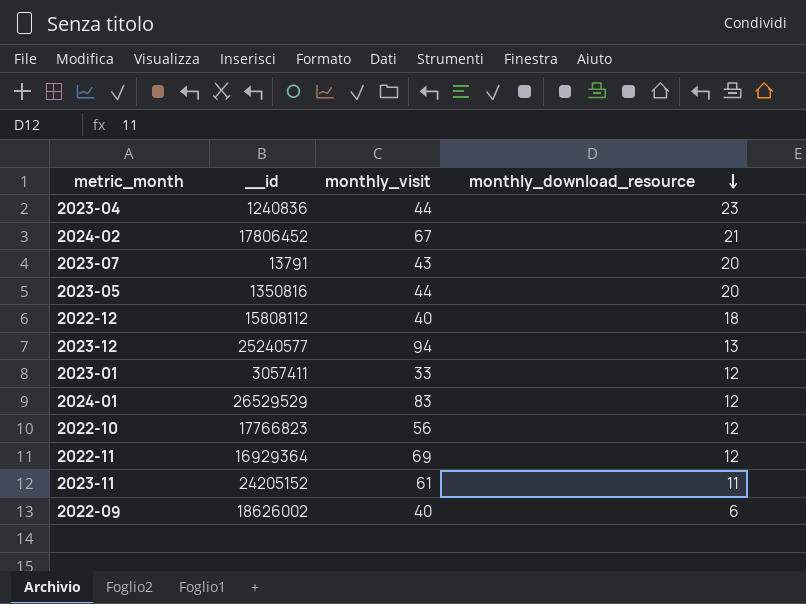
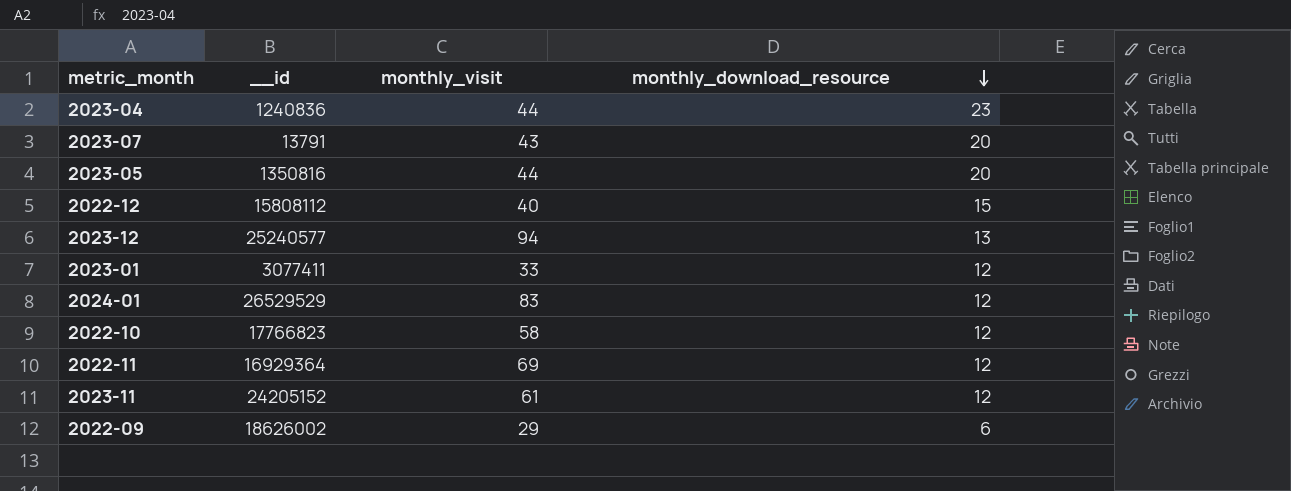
row 2024-02: 17806452 | 67 | 21 -> none
2022-12 | monthly_download_resource: 18 -> 15
2023-01 | __id: 3057411 -> 3077411
2022-10 | monthly_visit: 56 -> 58
2023-11 | monthly_download_resource: 11 -> 12
2022-09 | monthly_visit: 40 -> 29

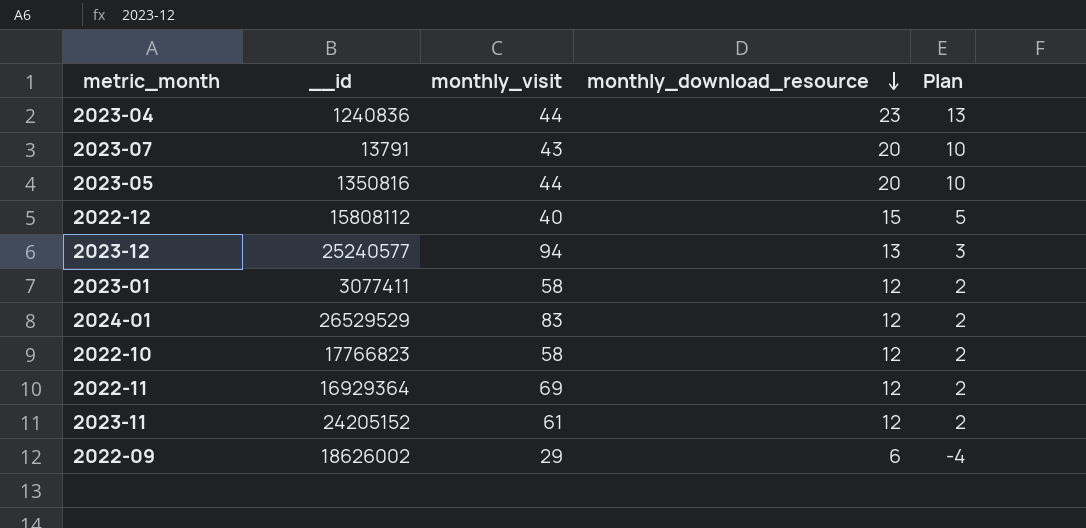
column Plan | formula: none -> [monthly_download_resource] - 10
2023-01 | monthly_visit: 33 -> 58

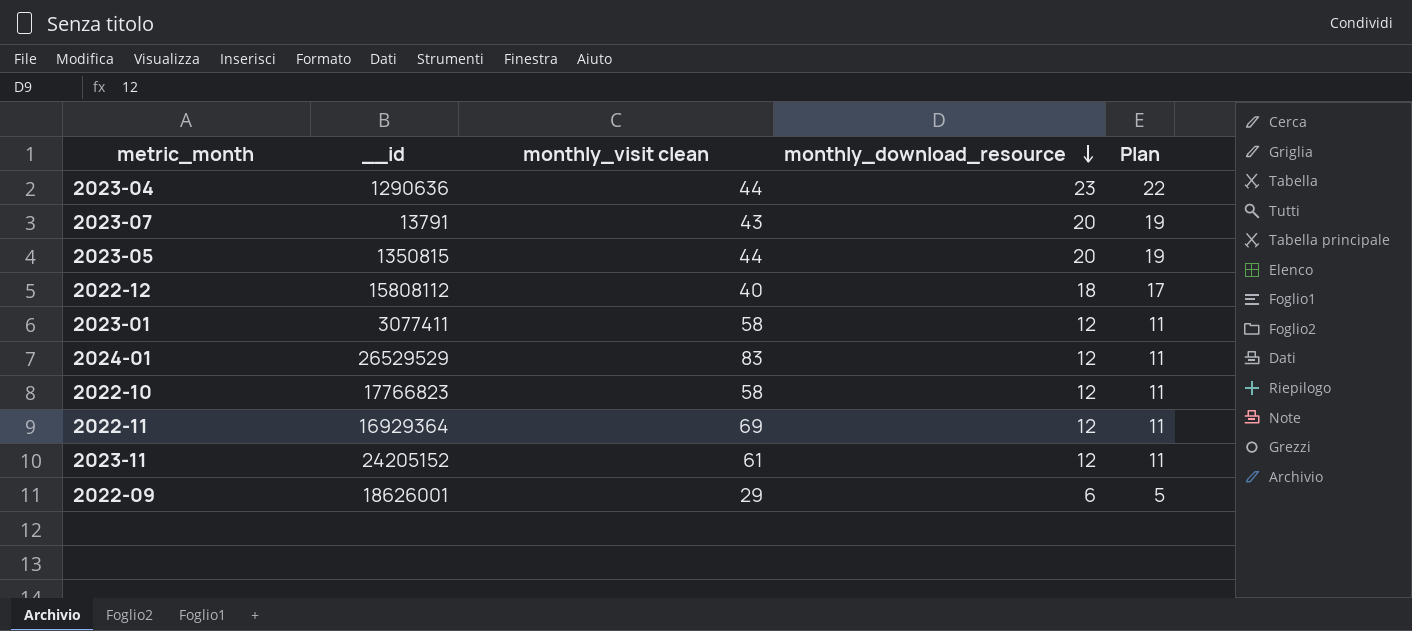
column name: monthly_visit -> monthly_visit clean
column Plan | formula: [monthly_download_resource] - 10 -> [monthly_download_resource] - 1
row 2023-12: 25240577 | 94 | 13 | 3 -> none
2023-04 | __id: 1240836 -> 1290636
2023-05 | __id: 1350816 -> 1350815
2022-12 | monthly_download_resource: 15 -> 18
2022-09 | __id: 18626002 -> 18626001

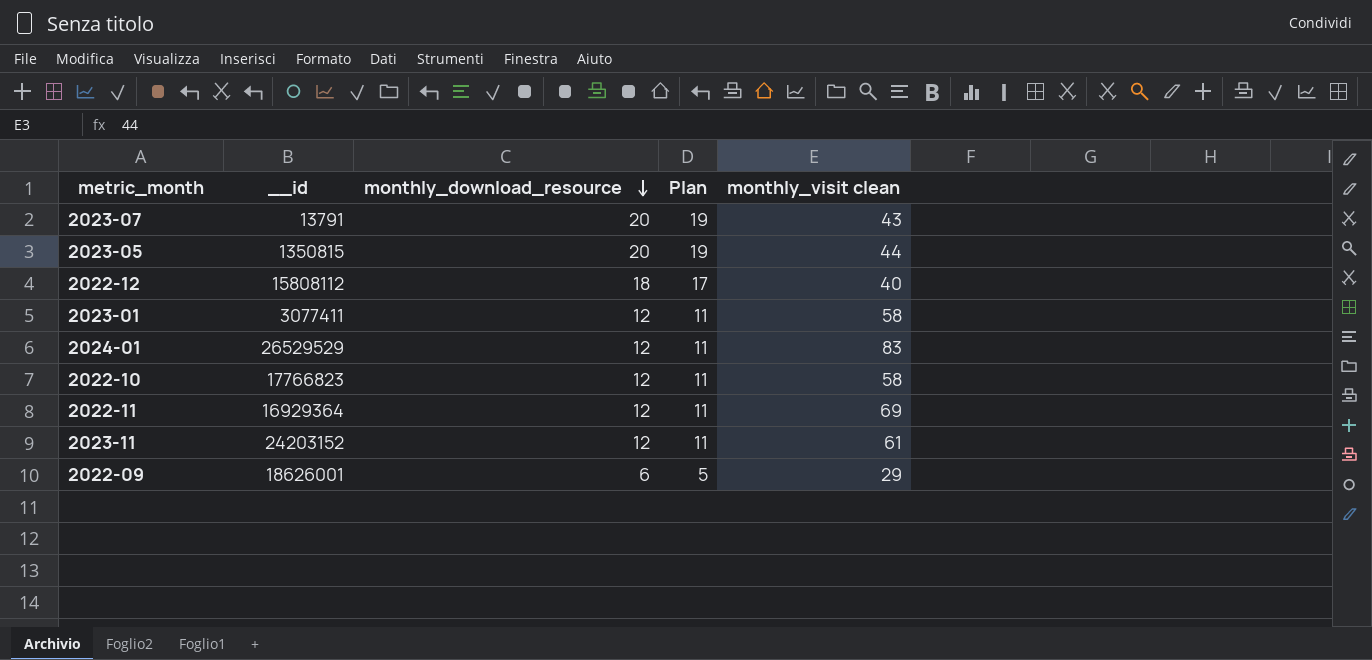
column monthly_visit clean | position: 3 -> 5
row 2023-04: 1290636 | 44 | 23 | 22 -> none
2023-11 | __id: 24205152 -> 24203152

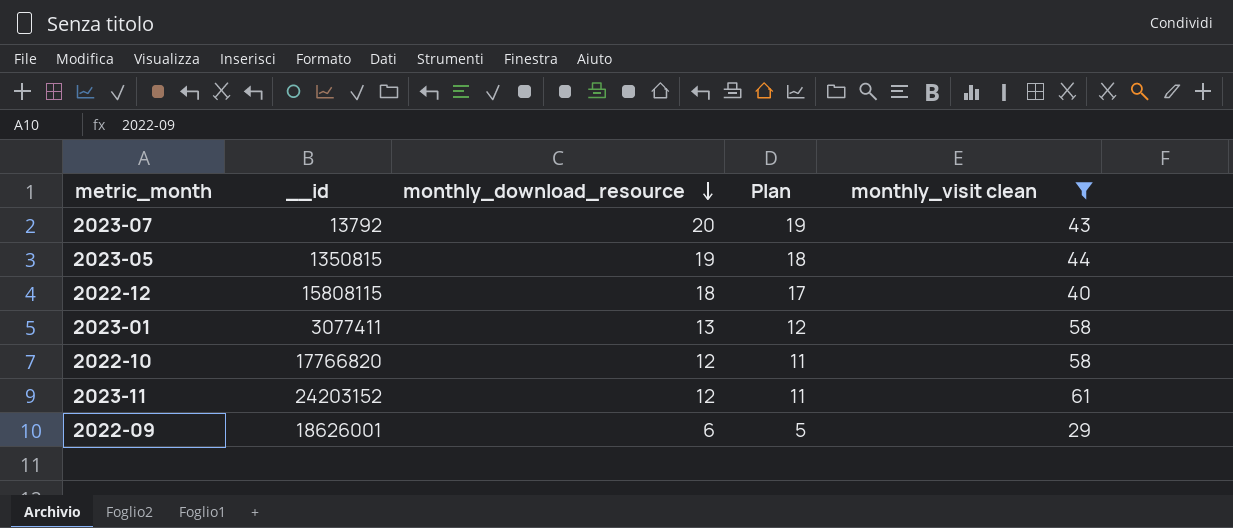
filter: none -> monthly_visit clean <= 61
2023-07 | __id: 13791 -> 13792
2023-05 | monthly_download_resource: 20 -> 19
2023-05 | Plan: 19 -> 18
2022-12 | __id: 15808112 -> 15808115
2023-01 | monthly_download_resource: 12 -> 13
2023-01 | Plan: 11 -> 12
2022-10 | __id: 17766823 -> 17766820

